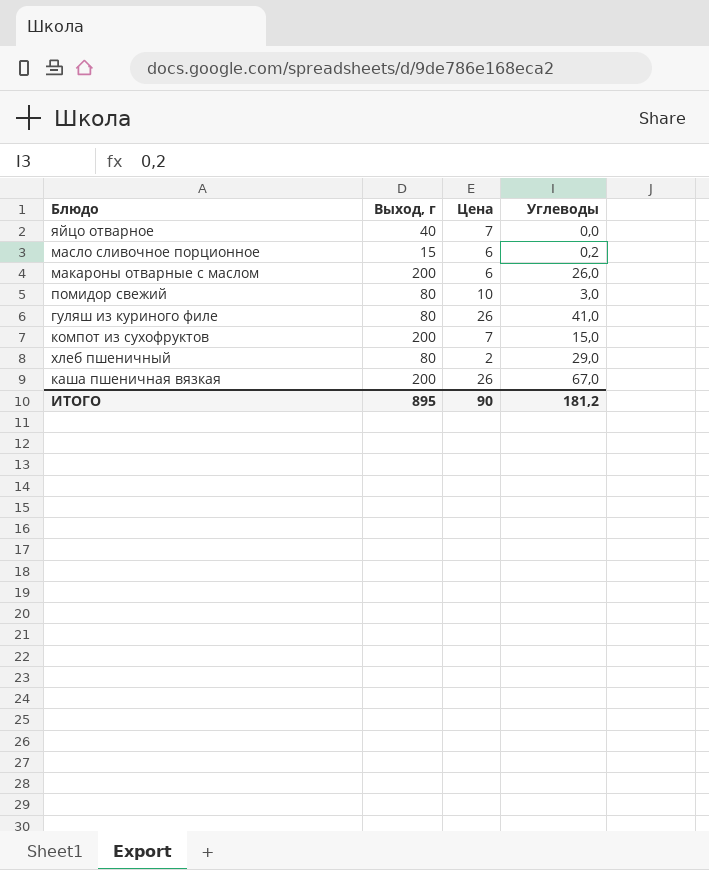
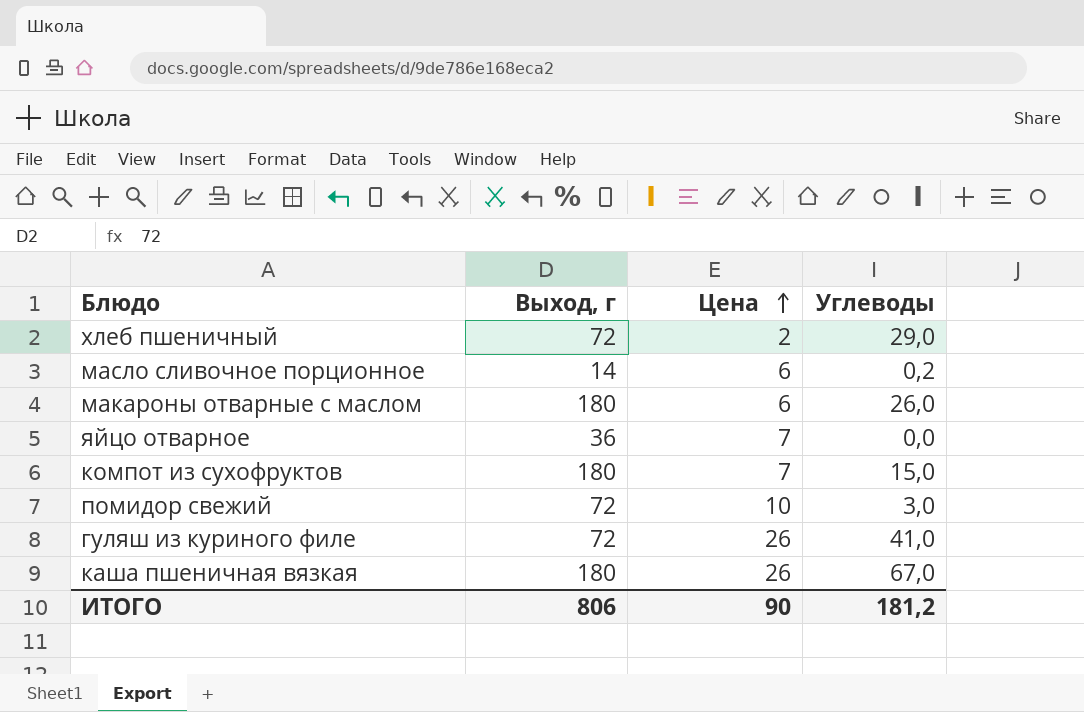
row order: none -> Цена ascending
хлеб пшеничный | Выход, г: 80 -> 72
масло сливочное порционное | Выход, г: 15 -> 14
макароны отварные с маслом | Выход, г: 200 -> 180
яйцо отварное | Выход, г: 40 -> 36
компот из сухофруктов | Выход, г: 200 -> 180
помидор свежий | Выход, г: 80 -> 72
гуляш из куриного филе | Выход, г: 80 -> 72
каша пшеничная вязкая | Выход, г: 200 -> 180
ИТОГО | Выход, г: 895 -> 806

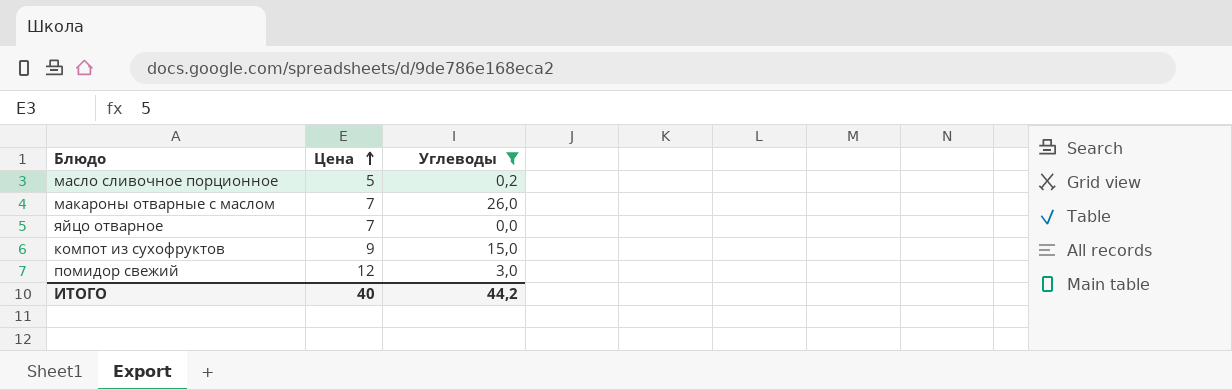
filter: none -> Углеводы <= 26,0
column Выход, г | position: 2 -> none
масло сливочное порционное | Цена: 6 -> 5
макароны отварные с маслом | Цена: 6 -> 7
компот из сухофруктов | Цена: 7 -> 9
помидор свежий | Цена: 10 -> 12
ИТОГО | Цена: 90 -> 40
ИТОГО | Углеводы: 181,2 -> 44,2

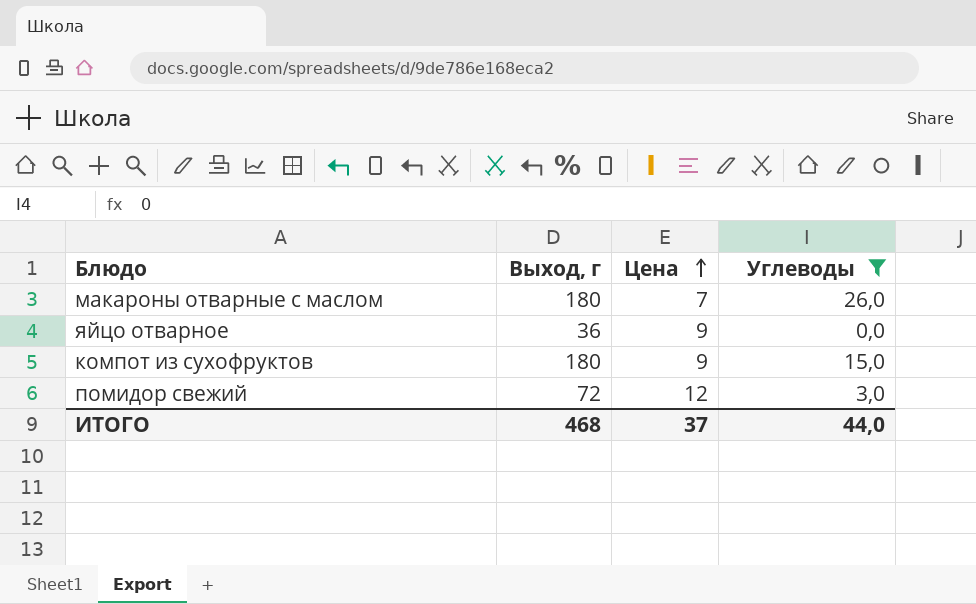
column Выход, г | position: none -> 2
row масло сливочное порционное: 5 | 0,2 -> none
яйцо отварное | Цена: 7 -> 9
ИТОГО | Цена: 40 -> 37
ИТОГО | Углеводы: 44,2 -> 44,0

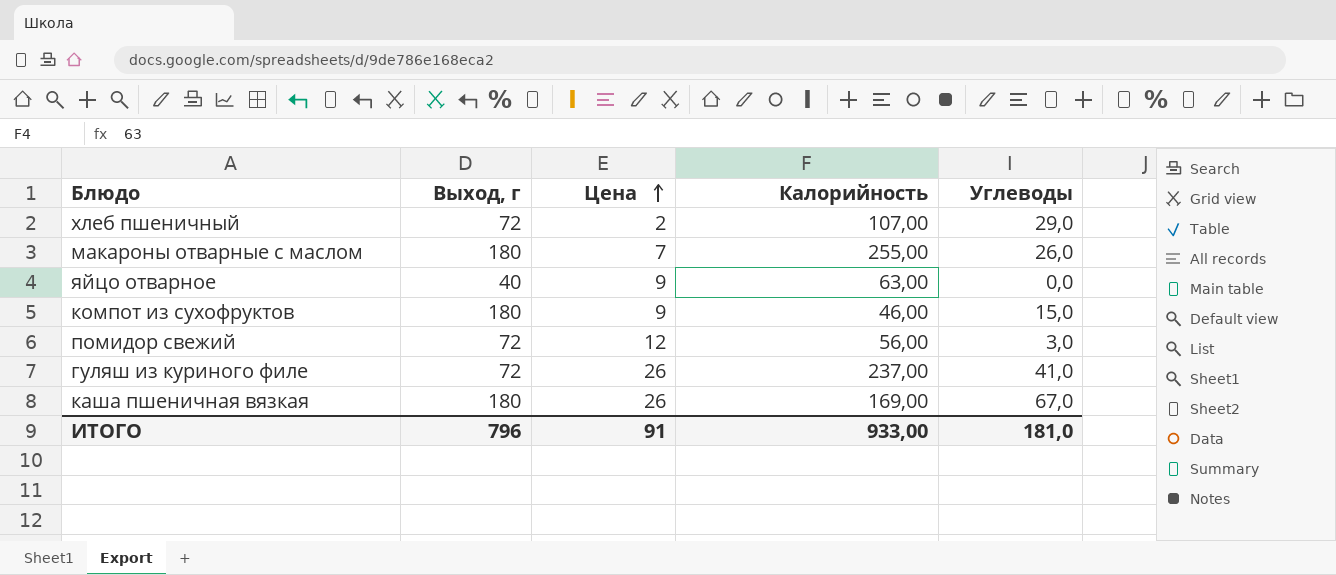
filter: Углеводы <= 26,0 -> none
column Калорийность | position: none -> 4
яйцо отварное | Выход, г: 36 -> 40
ИТОГО | Выход, г: 468 -> 796
ИТОГО | Цена: 37 -> 91
ИТОГО | Углеводы: 44,0 -> 181,0

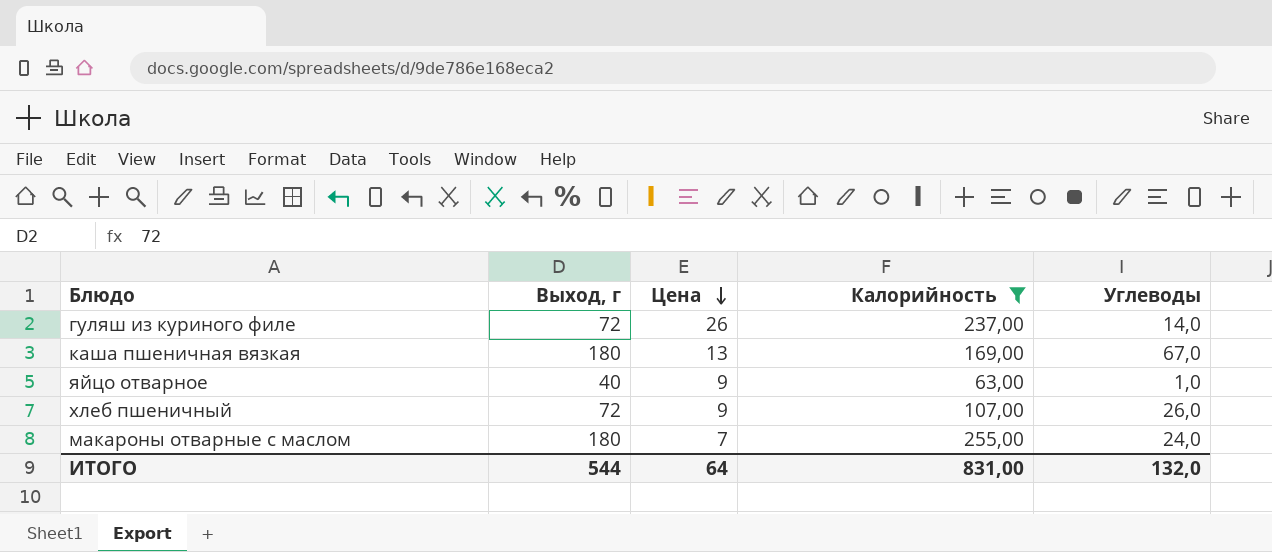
filter: none -> Калорийность >= 63,00
row order: Цена ascending -> Цена descending
гуляш из куриного филе | Углеводы: 41,0 -> 14,0
каша пшеничная вязкая | Цена: 26 -> 13
яйцо отварное | Углеводы: 0,0 -> 1,0
хлеб пшеничный | Цена: 2 -> 9
хлеб пшеничный | Углеводы: 29,0 -> 26,0
макароны отварные с маслом | Углеводы: 26,0 -> 24,0
ИТОГО | Выход, г: 796 -> 544
ИТОГО | Цена: 91 -> 64
ИТОГО | Калорийность: 933,00 -> 831,00
ИТОГО | Углеводы: 181,0 -> 132,0

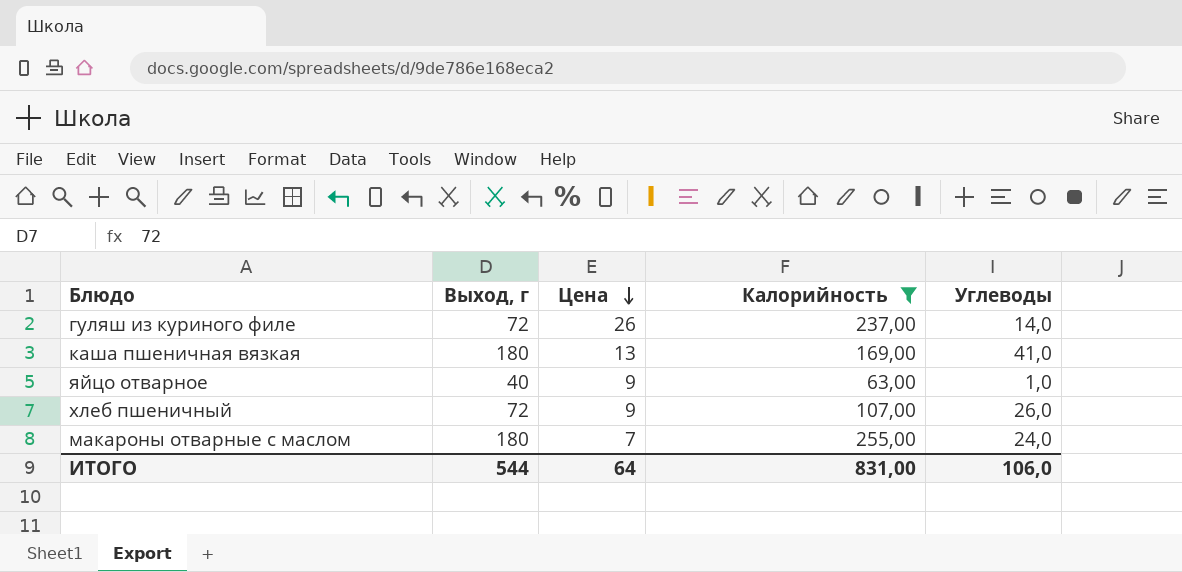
каша пшеничная вязкая | Углеводы: 67,0 -> 41,0
ИТОГО | Углеводы: 132,0 -> 106,0

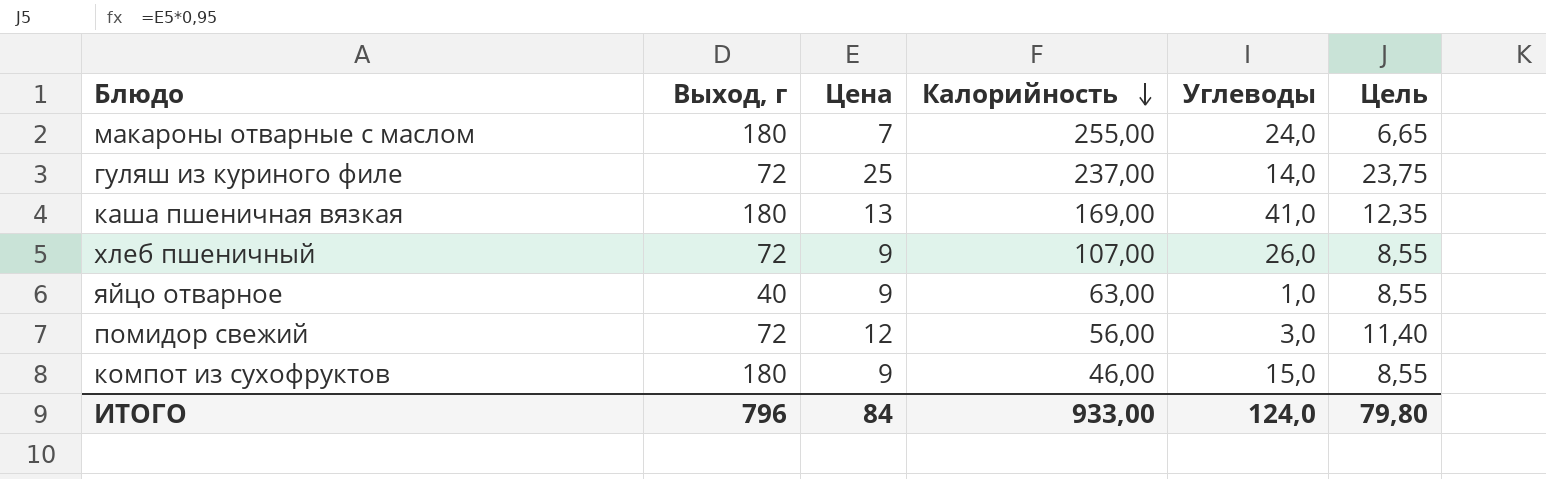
filter: Калорийность >= 63,00 -> none
row order: Цена descending -> Калорийность descending
column Цель | formula: none -> [Цена] * 0,95
гуляш из куриного филе | Цена: 26 -> 25
ИТОГО | Выход, г: 544 -> 796
ИТОГО | Цена: 64 -> 84
ИТОГО | Калорийность: 831,00 -> 933,00
ИТОГО | Углеводы: 106,0 -> 124,0

